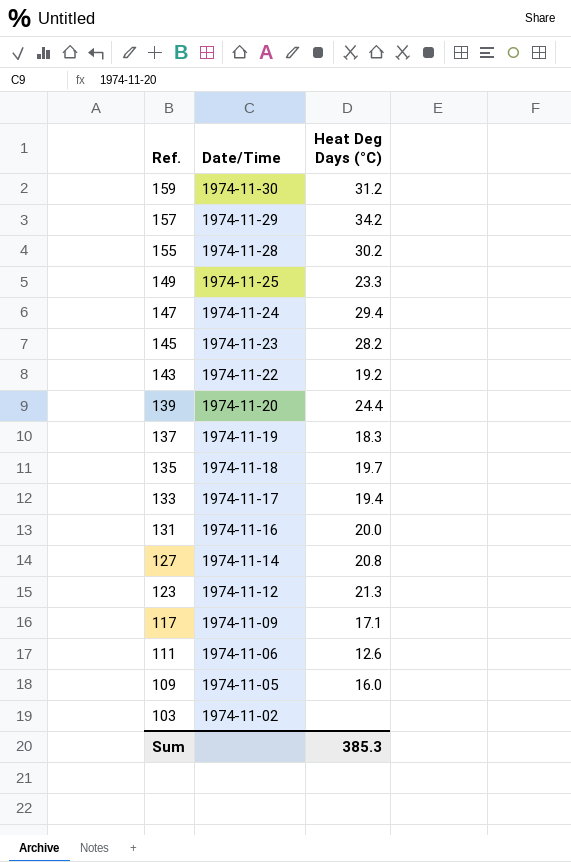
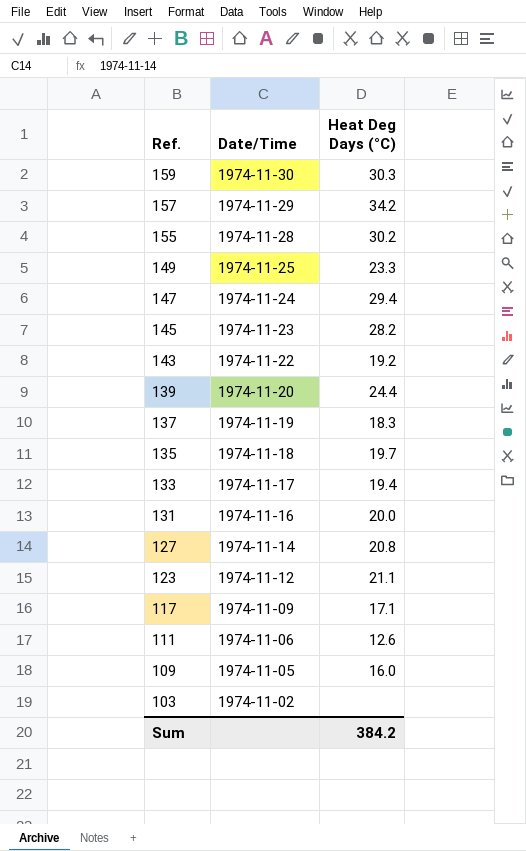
159 | Heat Deg Days (°C): 31.2 -> 30.3
123 | Heat Deg Days (°C): 21.3 -> 21.1
Sum | Heat Deg Days (°C): 385.3 -> 384.2

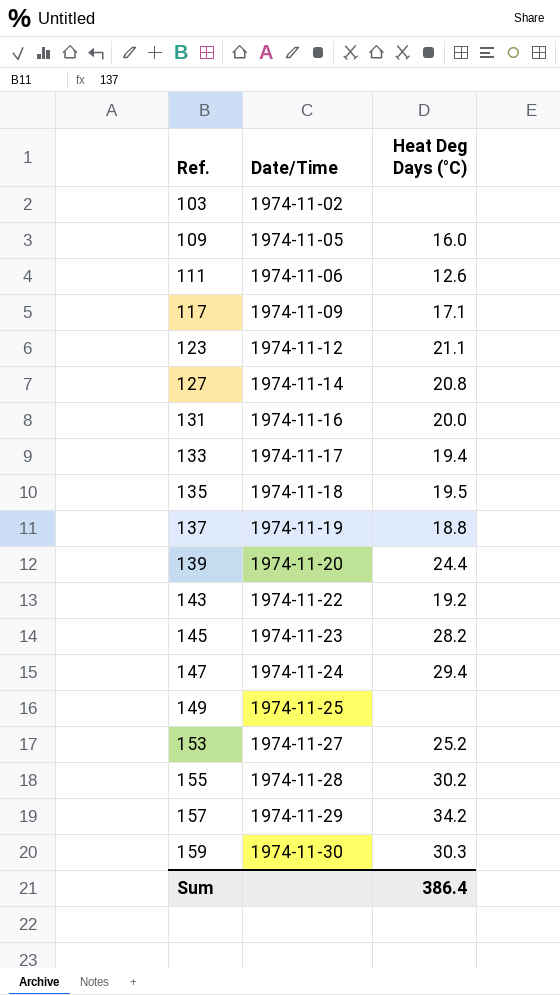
row order: Ref. descending -> Ref. ascending
135 | Heat Deg Days (°C): 19.7 -> 19.5
137 | Heat Deg Days (°C): 18.3 -> 18.8
149 | Heat Deg Days (°C): 23.3 -> none
row 153: none -> 1974-11-27 | 25.2
Sum | Heat Deg Days (°C): 384.2 -> 386.4

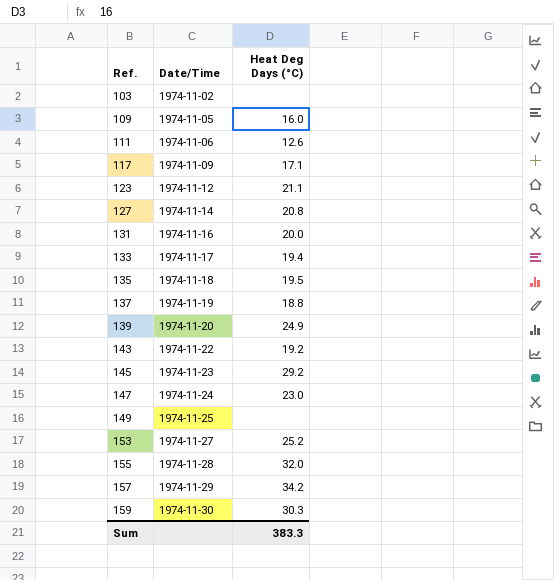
139 | Heat Deg Days (°C): 24.4 -> 24.9
145 | Heat Deg Days (°C): 28.2 -> 29.2
147 | Heat Deg Days (°C): 29.4 -> 23.0
155 | Heat Deg Days (°C): 30.2 -> 32.0
Sum | Heat Deg Days (°C): 386.4 -> 383.3

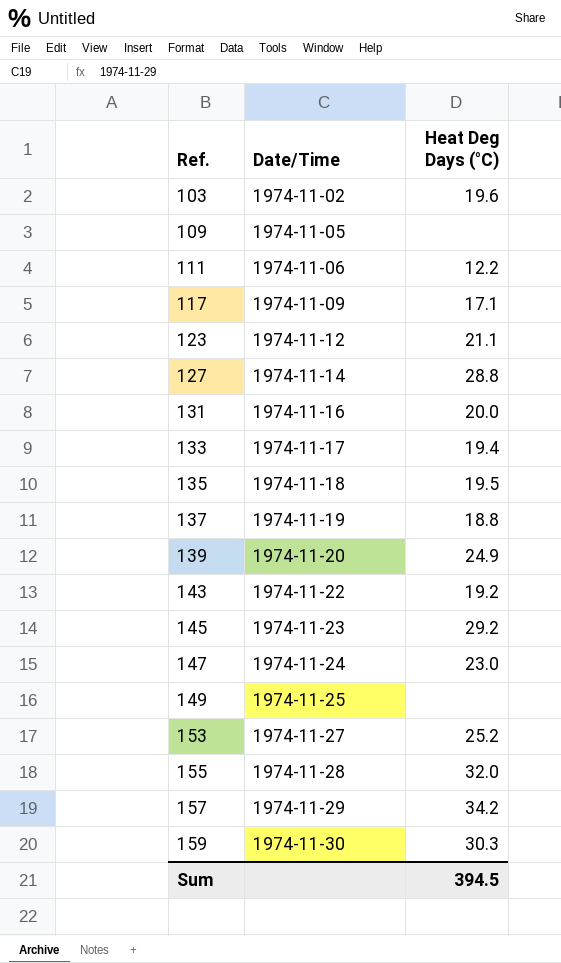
103 | Heat Deg Days (°C): none -> 19.6
109 | Heat Deg Days (°C): 16.0 -> none
111 | Heat Deg Days (°C): 12.6 -> 12.2
127 | Heat Deg Days (°C): 20.8 -> 28.8
Sum | Heat Deg Days (°C): 383.3 -> 394.5

